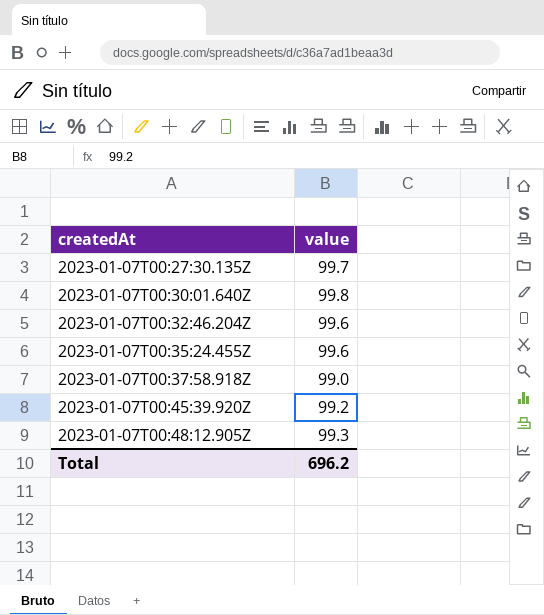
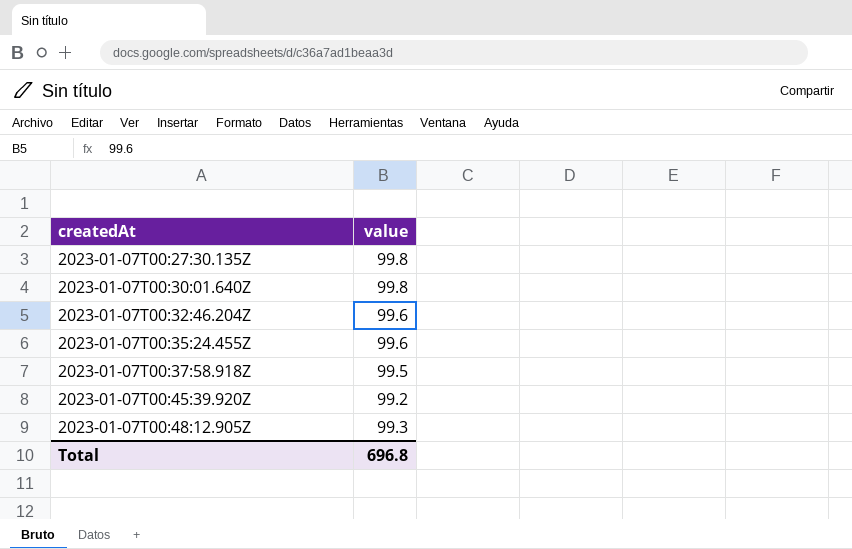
2023-01-07T00:27:30.135Z | value: 99.7 -> 99.8
2023-01-07T00:37:58.918Z | value: 99.0 -> 99.5
Total | value: 696.2 -> 696.8

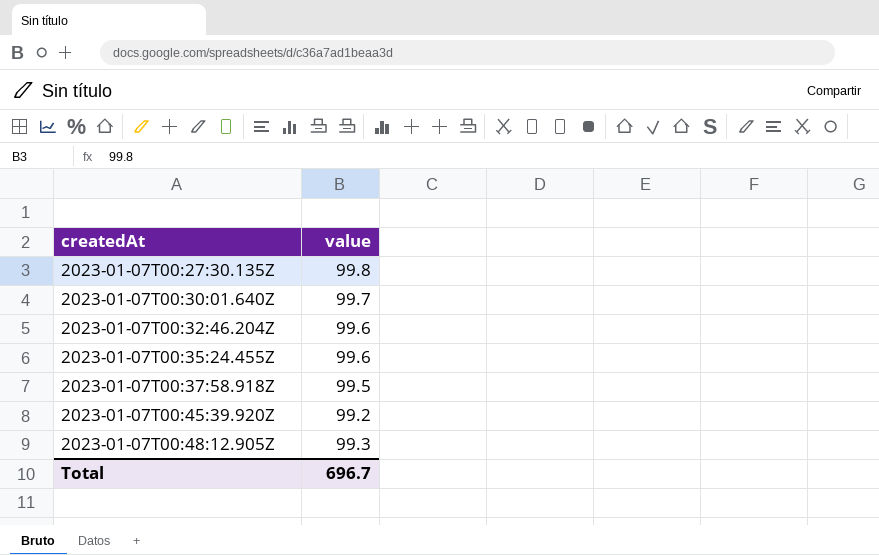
2023-01-07T00:30:01.640Z | value: 99.8 -> 99.7
Total | value: 696.8 -> 696.7

